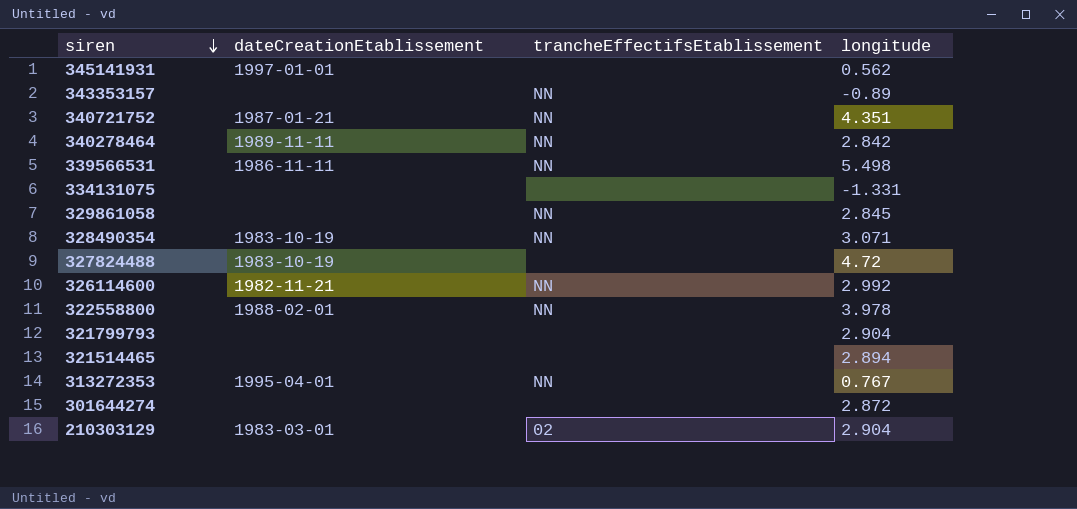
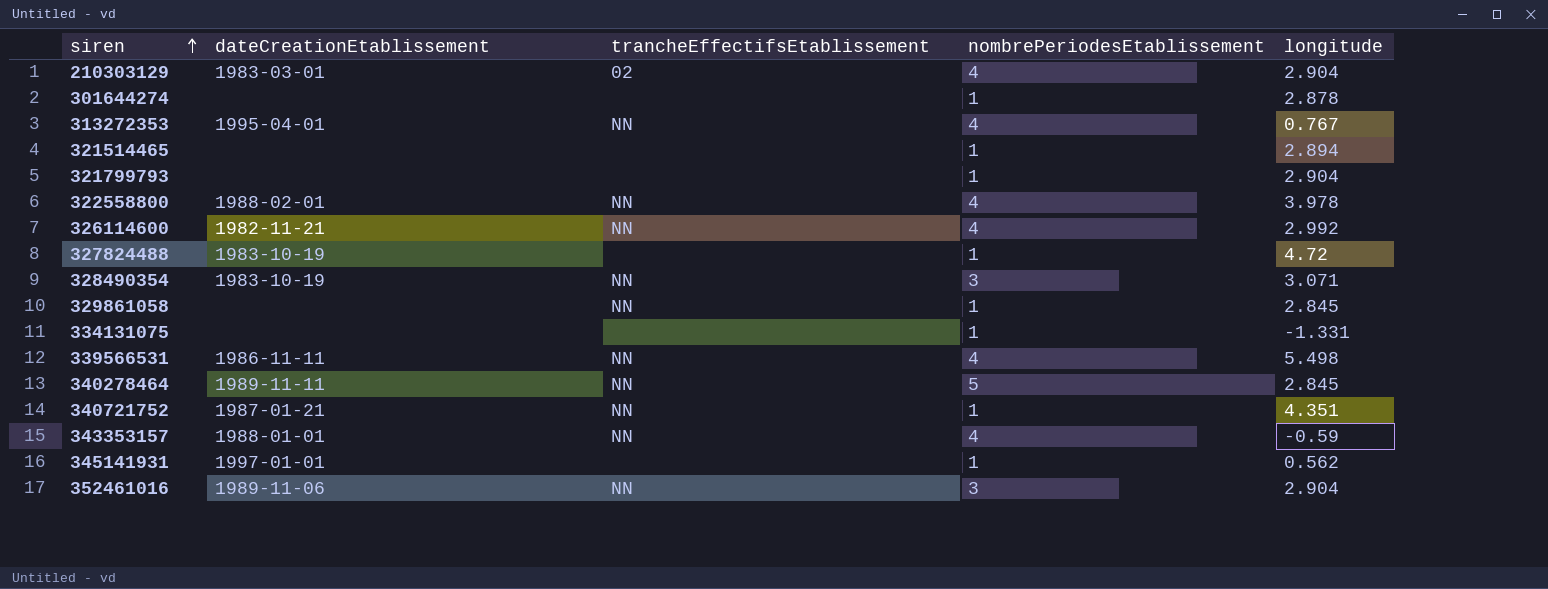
row order: siren descending -> siren ascending
column nombrePeriodesEtablissement | position: none -> 4
301644274 | longitude: 2.872 -> 2.878
340278464 | longitude: 2.842 -> 2.845
343353157 | dateCreationEtablissement: none -> 1988-01-01
343353157 | longitude: -0.89 -> -0.59
row 352461016: none -> 1989-11-06 | NN | 3 | 2.904

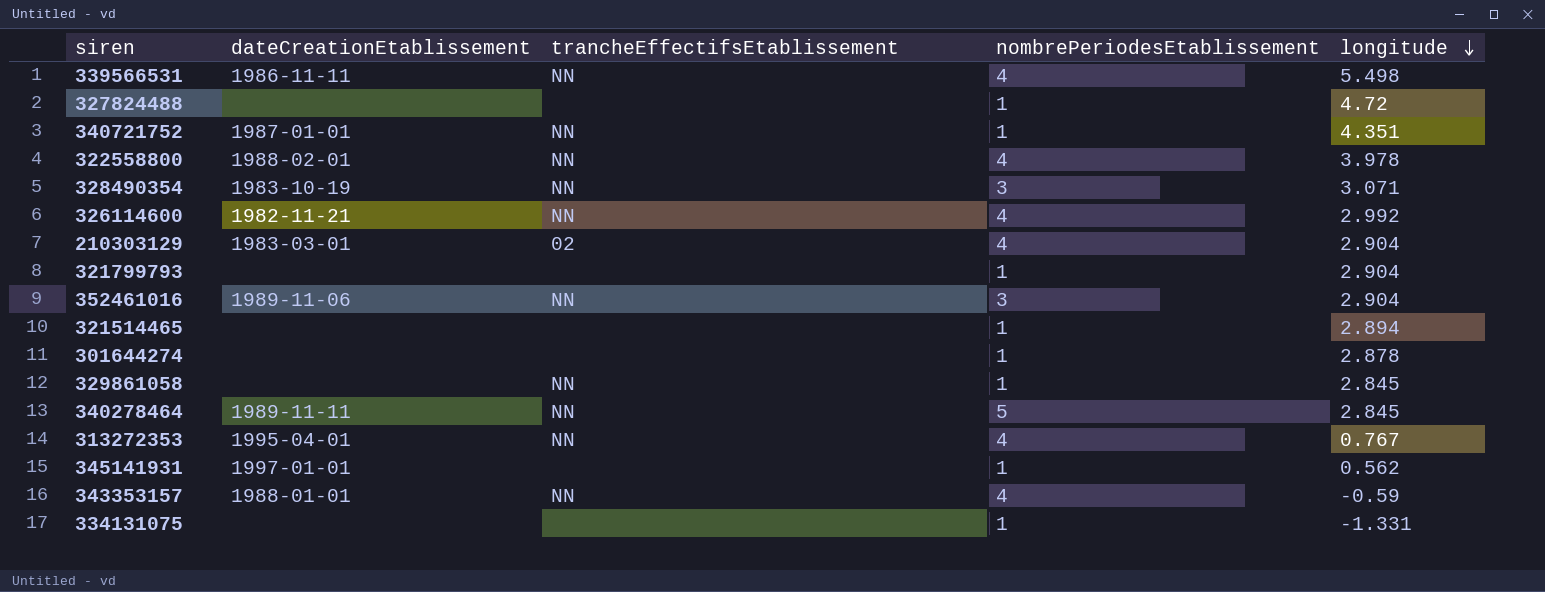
row order: siren ascending -> longitude descending
327824488 | dateCreationEtablissement: 1983-10-19 -> none
340721752 | dateCreationEtablissement: 1987-01-21 -> 1987-01-01

